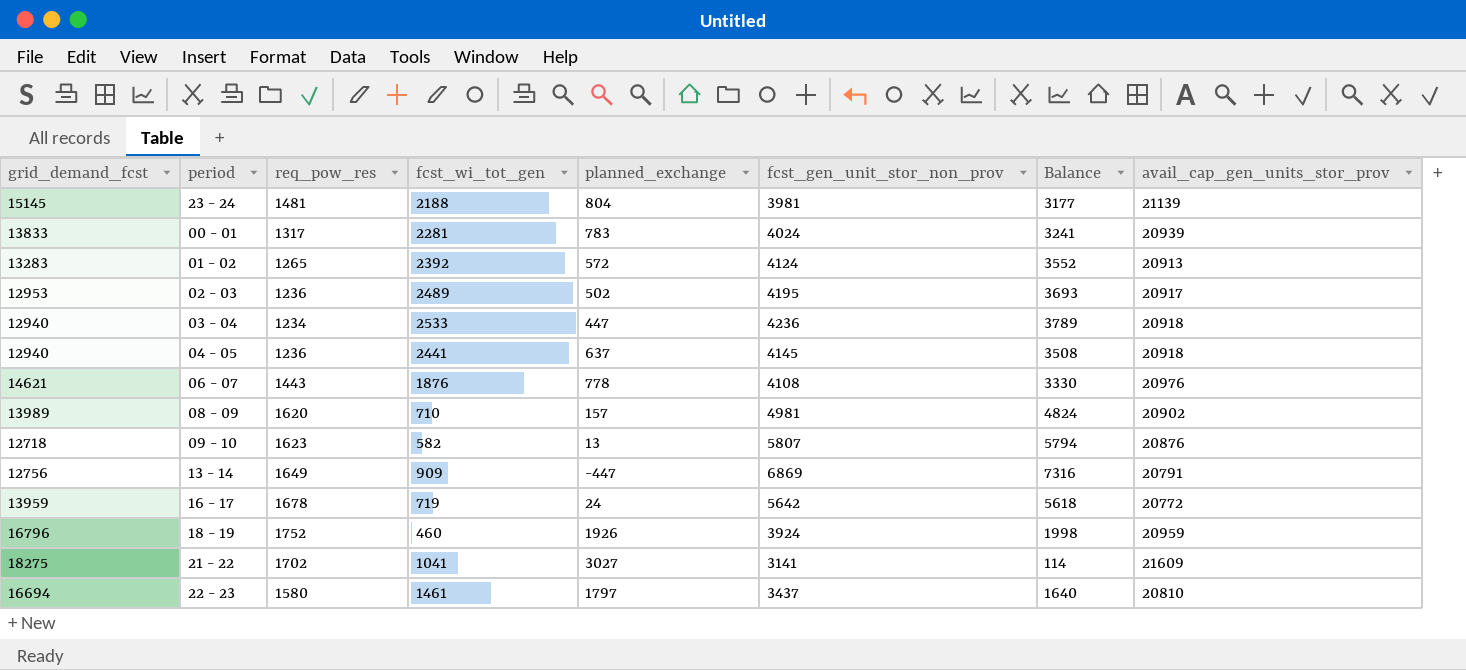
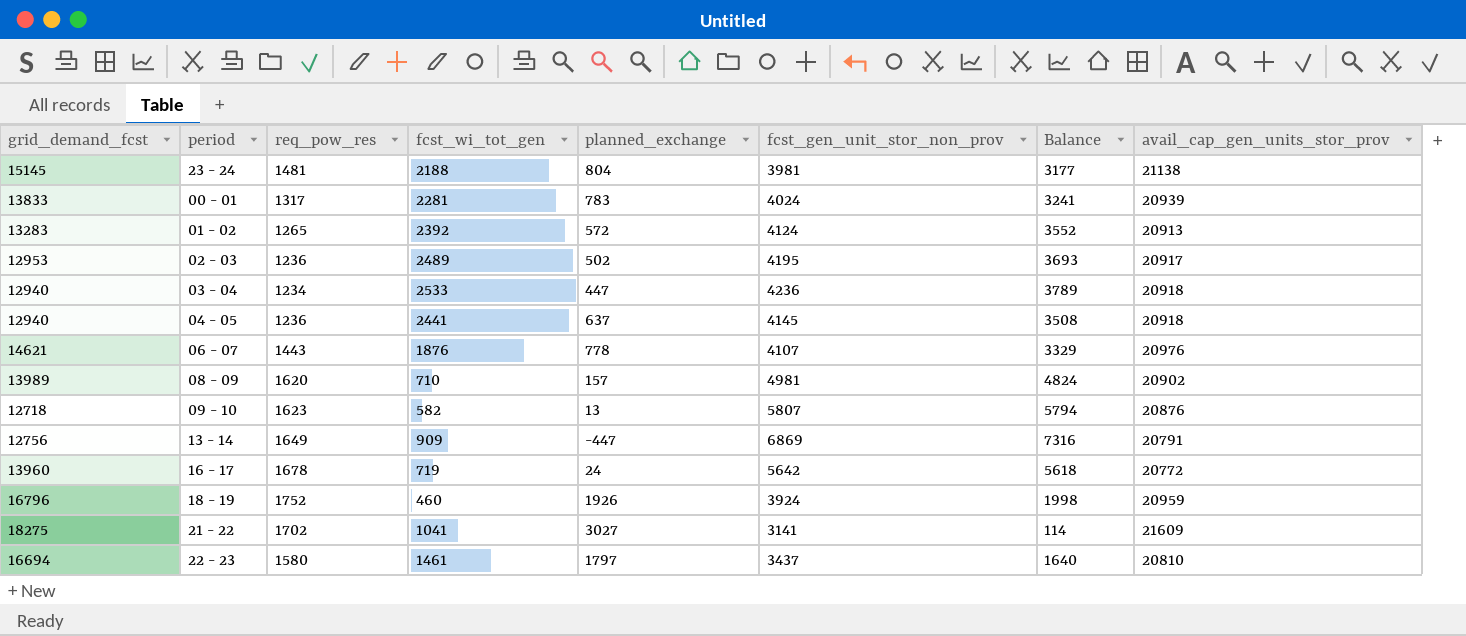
23 - 24 | avail_cap_gen_units_stor_prov: 21139 -> 21138
06 - 07 | fcst_gen_unit_stor_non_prov: 4108 -> 4107
06 - 07 | Balance: 3330 -> 3329
16 - 17 | grid_demand_fcst: 13959 -> 13960

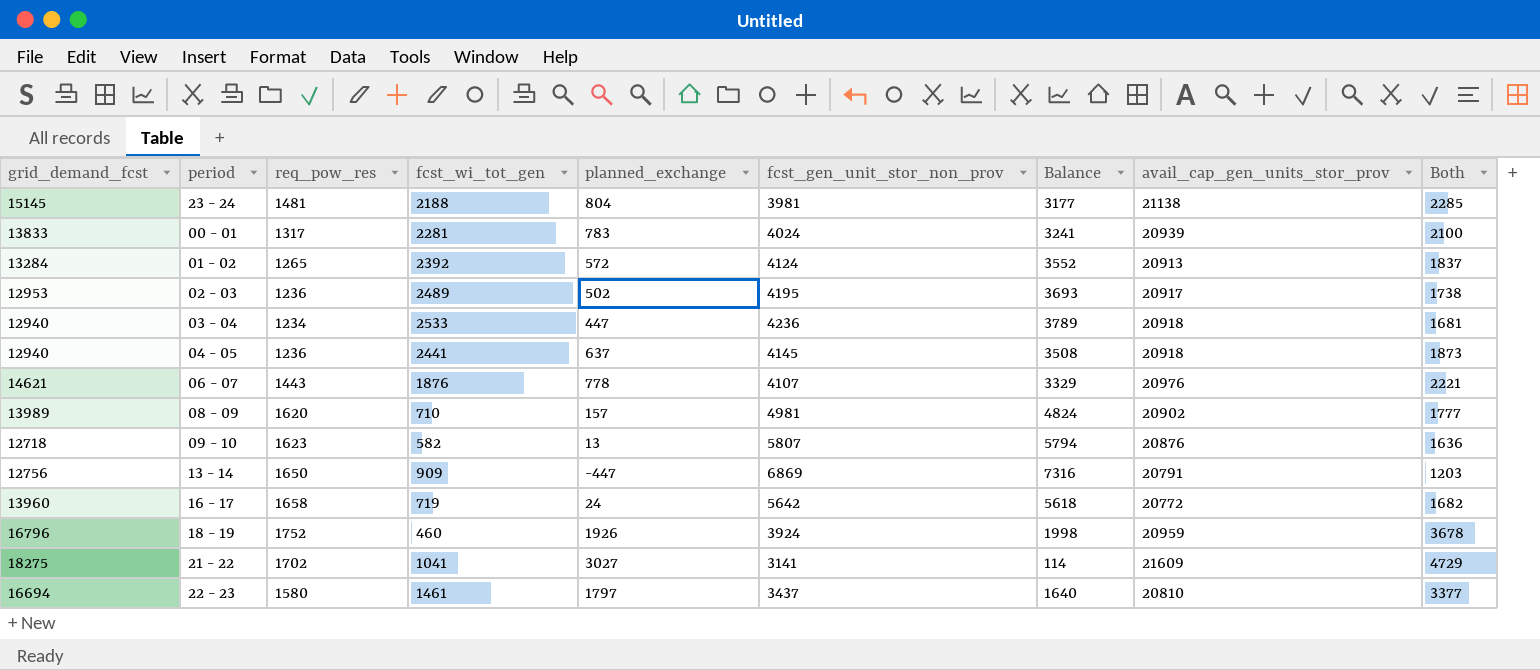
column Both | formula: none -> [req_pow_res] + [planned_exchange]
01 - 02 | grid_demand_fcst: 13283 -> 13284
13 - 14 | req_pow_res: 1649 -> 1650
16 - 17 | req_pow_res: 1678 -> 1658

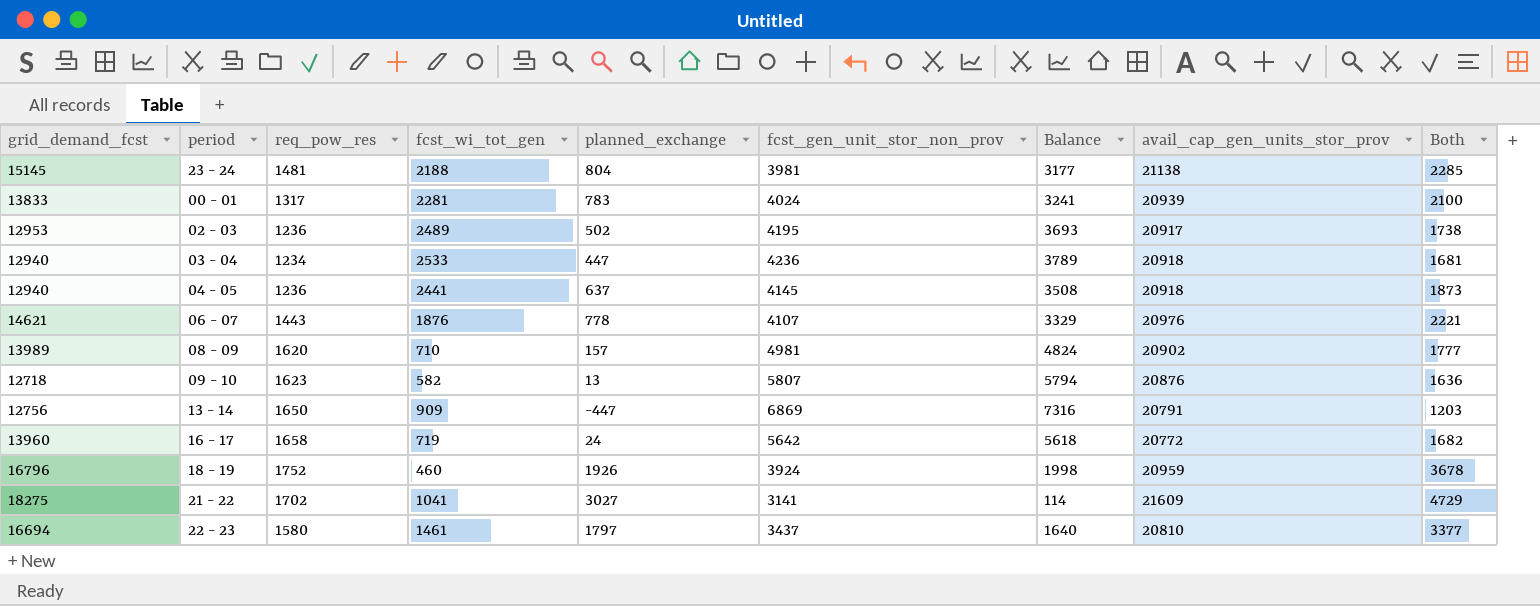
row 01 - 02: 13284 | 1265 | 2392 | 572 | 4124 | 3552 | 20913 | 1837 -> none

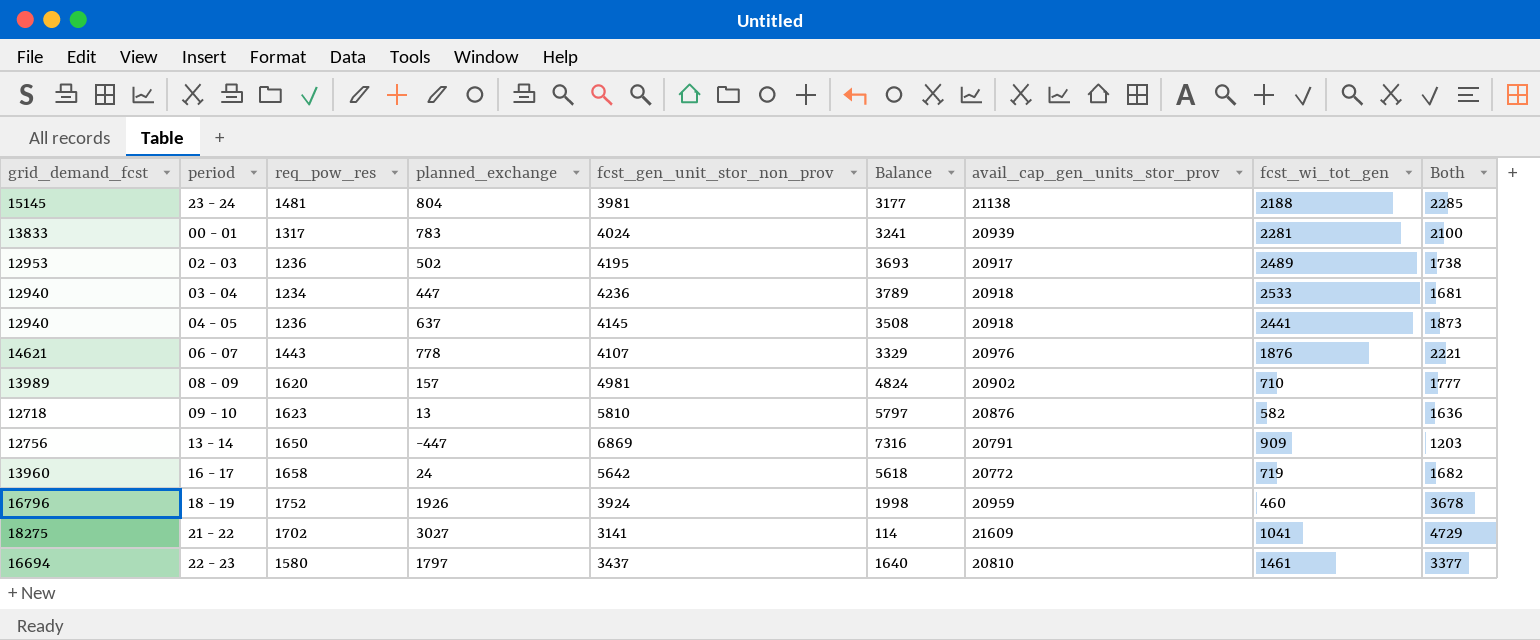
column fcst_wi_tot_gen | position: 4 -> 8
09 - 10 | fcst_gen_unit_stor_non_prov: 5807 -> 5810
09 - 10 | Balance: 5794 -> 5797

